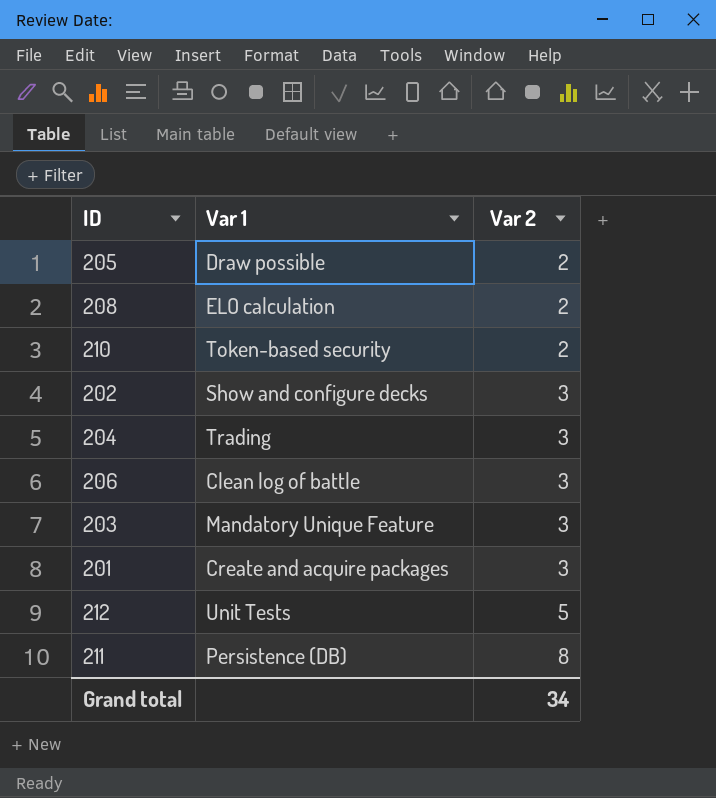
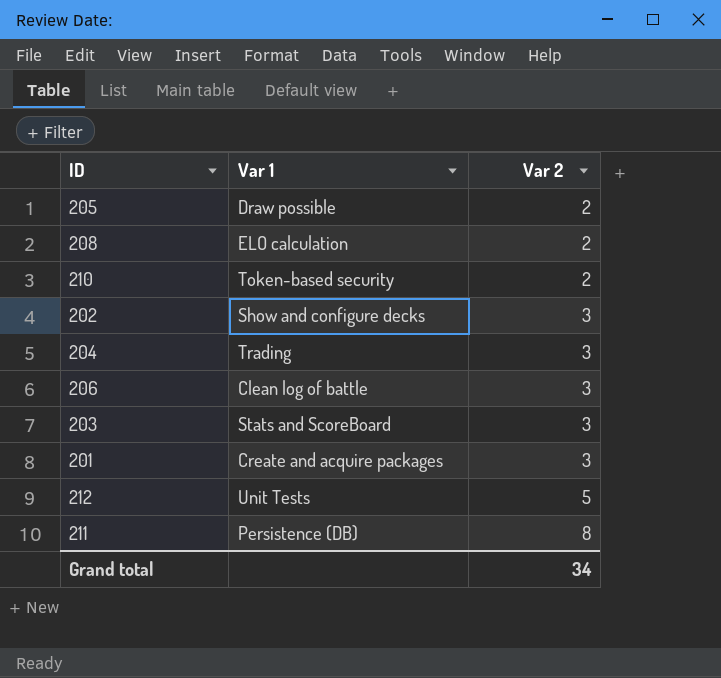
203 | Var 1: Mandatory Unique Feature -> Stats and ScoreBoard

